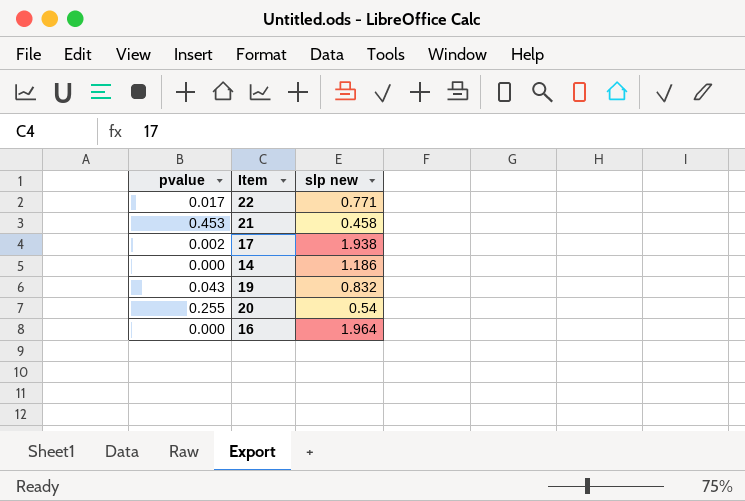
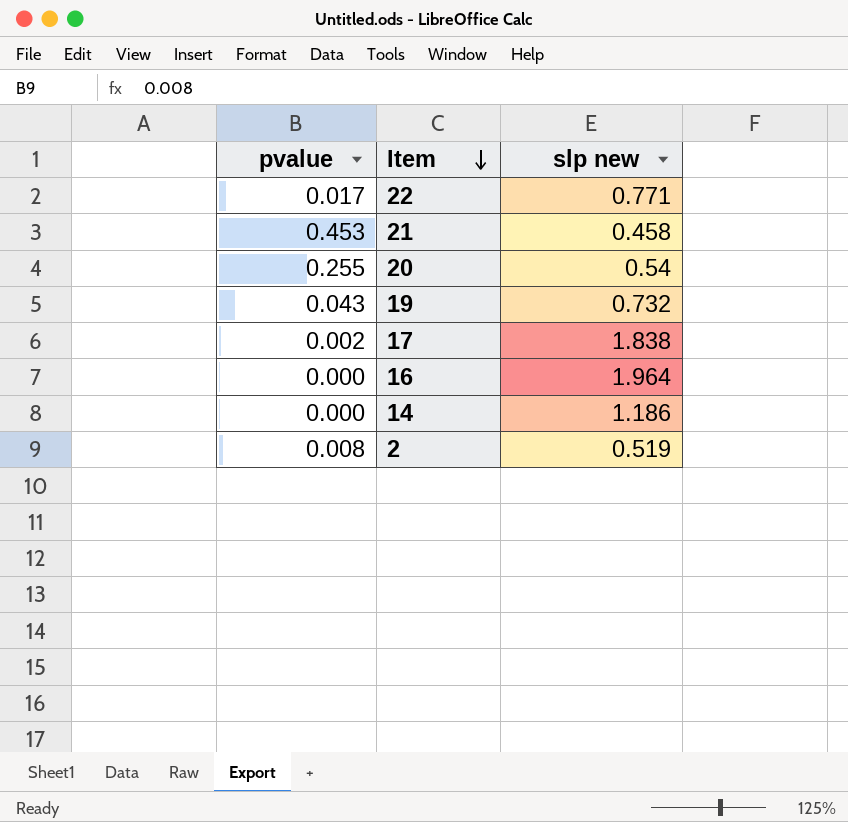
row order: none -> Item descending
19 | slp new: 0.832 -> 0.732
17 | slp new: 1.938 -> 1.838
row 2: none -> 0.008 | 0.519

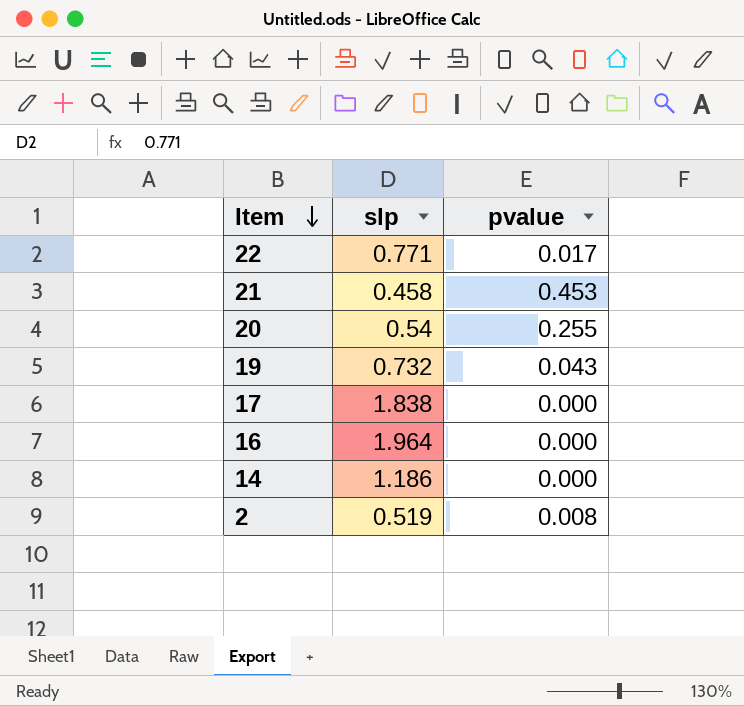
column name: slp new -> slp
column pvalue | position: 1 -> 3
17 | pvalue: 0.002 -> 0.000

